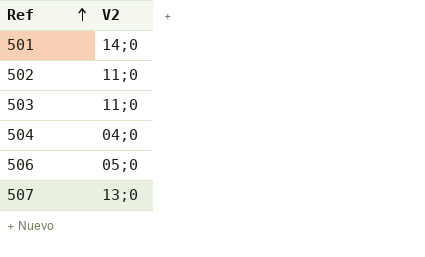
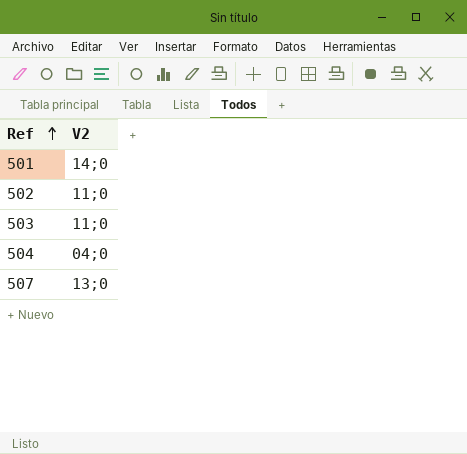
row 506: 05;0 -> none

